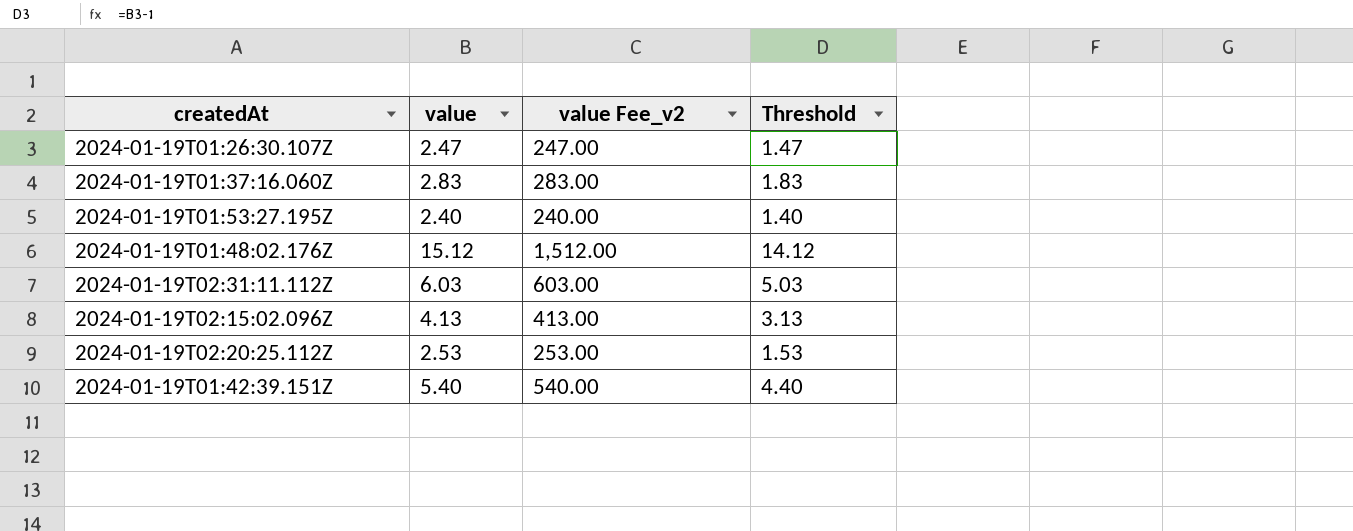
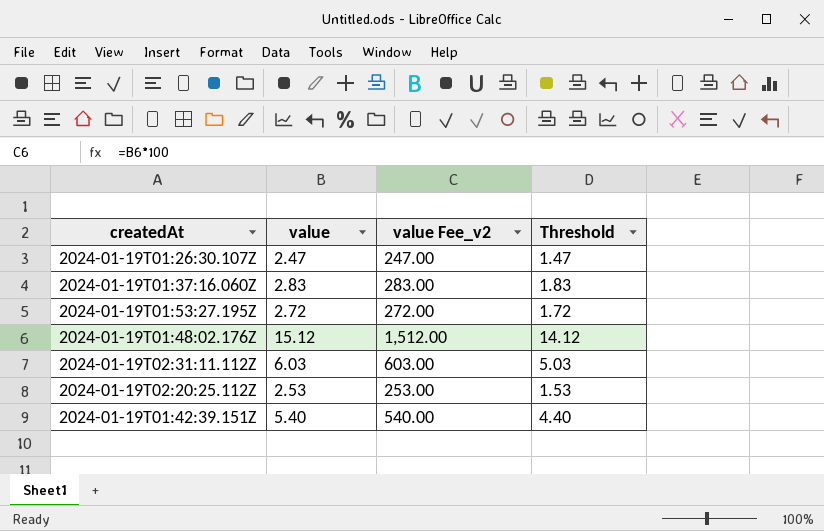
row 2024-01-19T02:15:02.096Z: 4.13 | 413.00 | 3.13 -> none
2024-01-19T01:53:27.195Z | value: 2.40 -> 2.72
2024-01-19T01:53:27.195Z | value Fee_v2: 240.00 -> 272.00
2024-01-19T01:53:27.195Z | Threshold: 1.40 -> 1.72

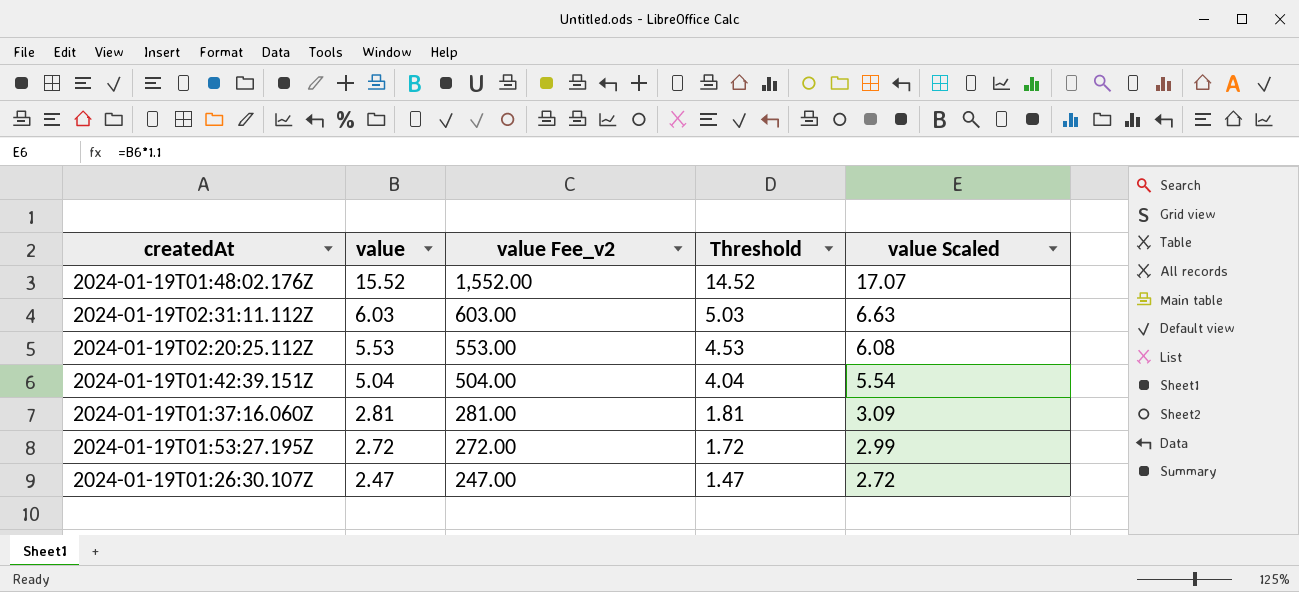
row order: none -> value descending
column value Scaled | formula: none -> [value] * 1.1
2024-01-19T01:48:02.176Z | value: 15.12 -> 15.52
2024-01-19T01:48:02.176Z | value Fee_v2: 1,512.00 -> 1,552.00
2024-01-19T01:48:02.176Z | Threshold: 14.12 -> 14.52
2024-01-19T02:20:25.112Z | value: 2.53 -> 5.53
2024-01-19T02:20:25.112Z | value Fee_v2: 253.00 -> 553.00
2024-01-19T02:20:25.112Z | Threshold: 1.53 -> 4.53
2024-01-19T01:42:39.151Z | value: 5.40 -> 5.04
2024-01-19T01:42:39.151Z | value Fee_v2: 540.00 -> 504.00
2024-01-19T01:42:39.151Z | Threshold: 4.40 -> 4.04
2024-01-19T01:37:16.060Z | value: 2.83 -> 2.81
2024-01-19T01:37:16.060Z | value Fee_v2: 283.00 -> 281.00
2024-01-19T01:37:16.060Z | Threshold: 1.83 -> 1.81

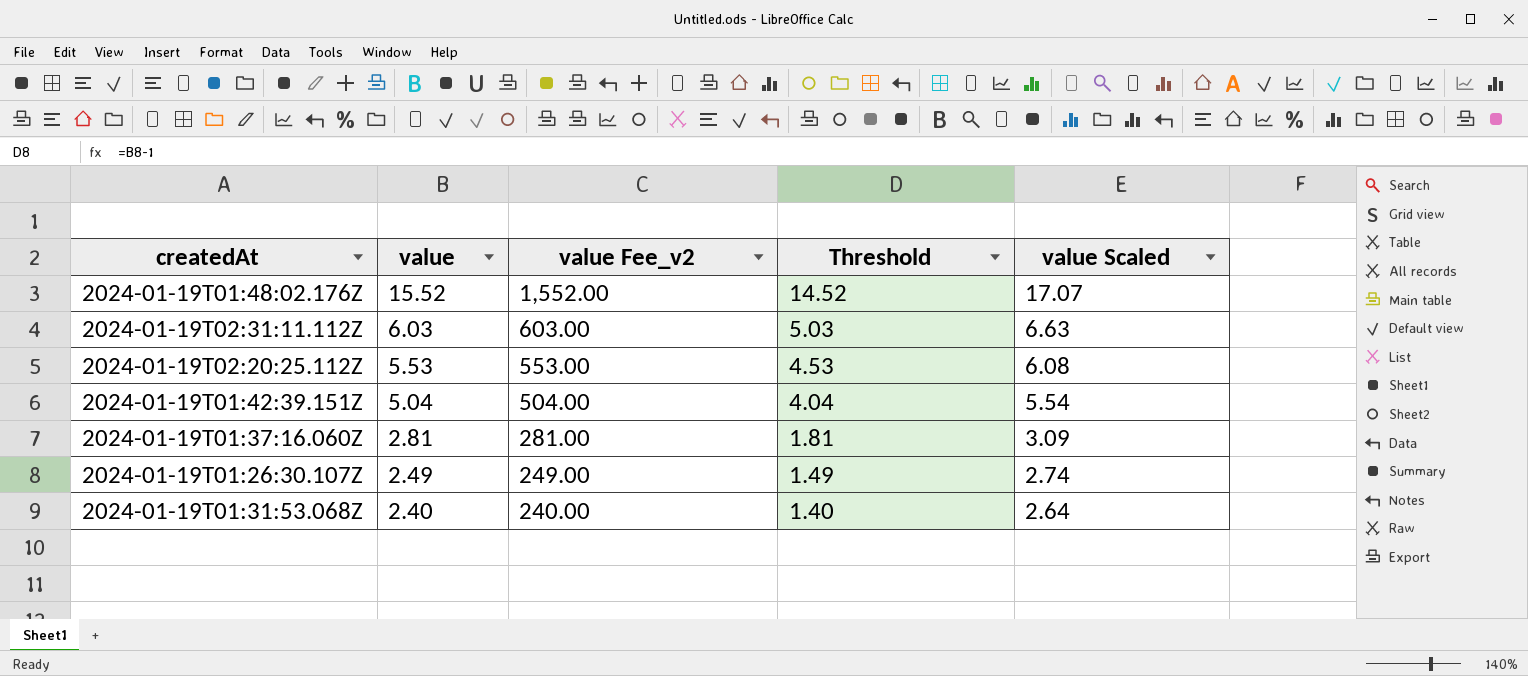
row 2024-01-19T01:53:27.195Z: 2.72 | 272.00 | 1.72 | 2.99 -> none
2024-01-19T01:26:30.107Z | value: 2.47 -> 2.49
2024-01-19T01:26:30.107Z | value Fee_v2: 247.00 -> 249.00
2024-01-19T01:26:30.107Z | Threshold: 1.47 -> 1.49
2024-01-19T01:26:30.107Z | value Scaled: 2.72 -> 2.74
row 2024-01-19T01:31:53.068Z: none -> 2.40 | 240.00 | 1.40 | 2.64

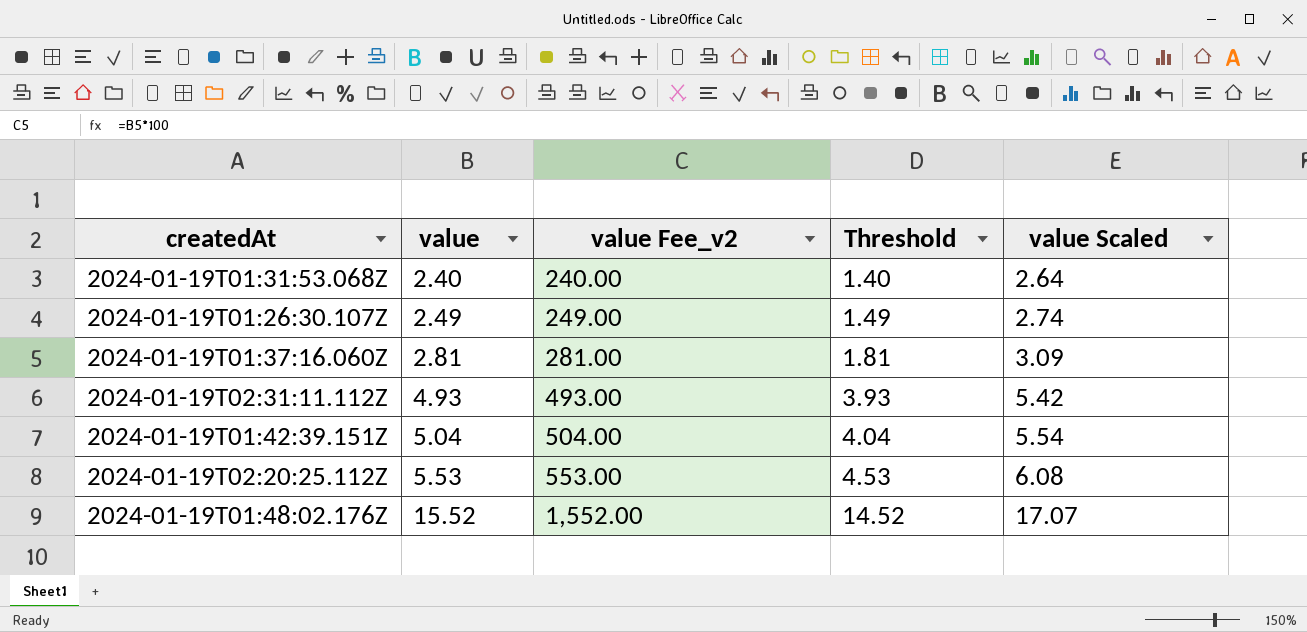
row order: value descending -> value ascending
2024-01-19T02:31:11.112Z | value: 6.03 -> 4.93
2024-01-19T02:31:11.112Z | value Fee_v2: 603.00 -> 493.00
2024-01-19T02:31:11.112Z | Threshold: 5.03 -> 3.93
2024-01-19T02:31:11.112Z | value Scaled: 6.63 -> 5.42

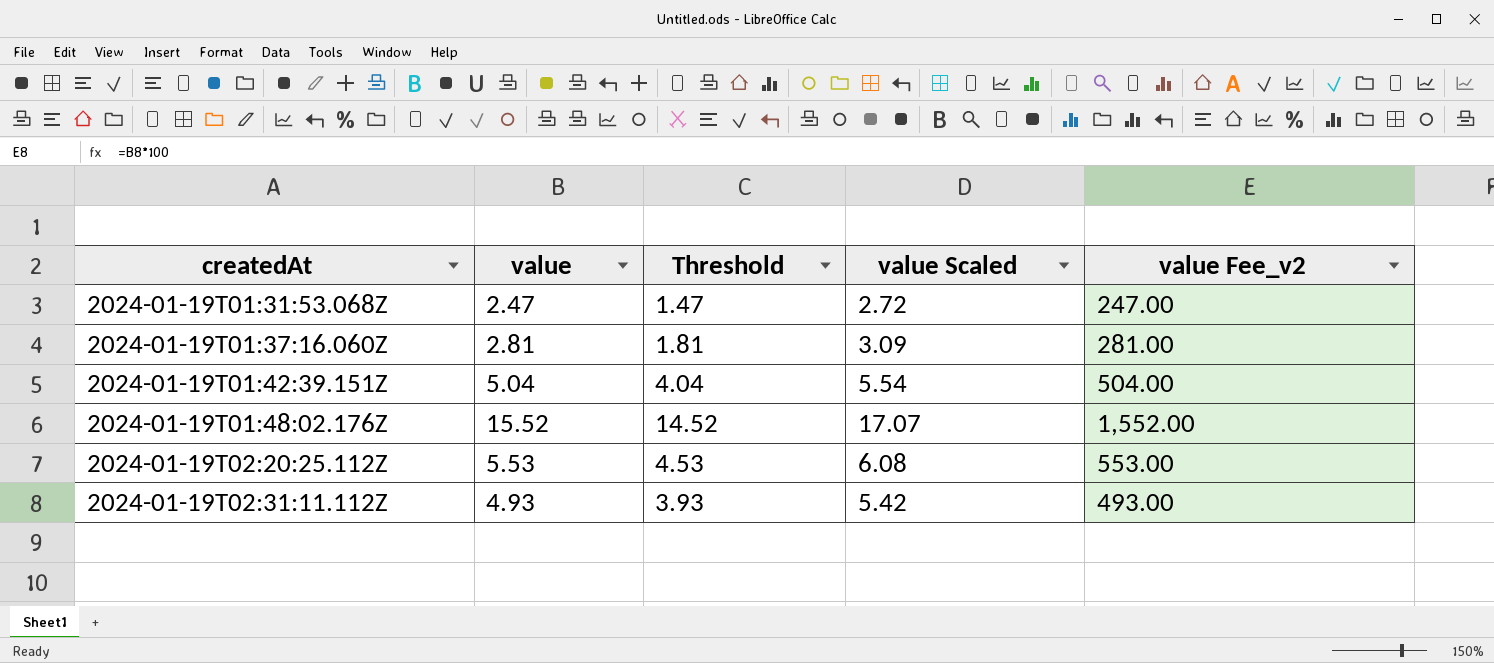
row order: value ascending -> createdAt ascending
column value Fee_v2 | position: 3 -> 5
row 2024-01-19T01:26:30.107Z: 2.49 | 249.00 | 1.49 | 2.74 -> none
2024-01-19T01:31:53.068Z | value: 2.40 -> 2.47
2024-01-19T01:31:53.068Z | Threshold: 1.40 -> 1.47
2024-01-19T01:31:53.068Z | value Scaled: 2.64 -> 2.72
2024-01-19T01:31:53.068Z | value Fee_v2: 240.00 -> 247.00

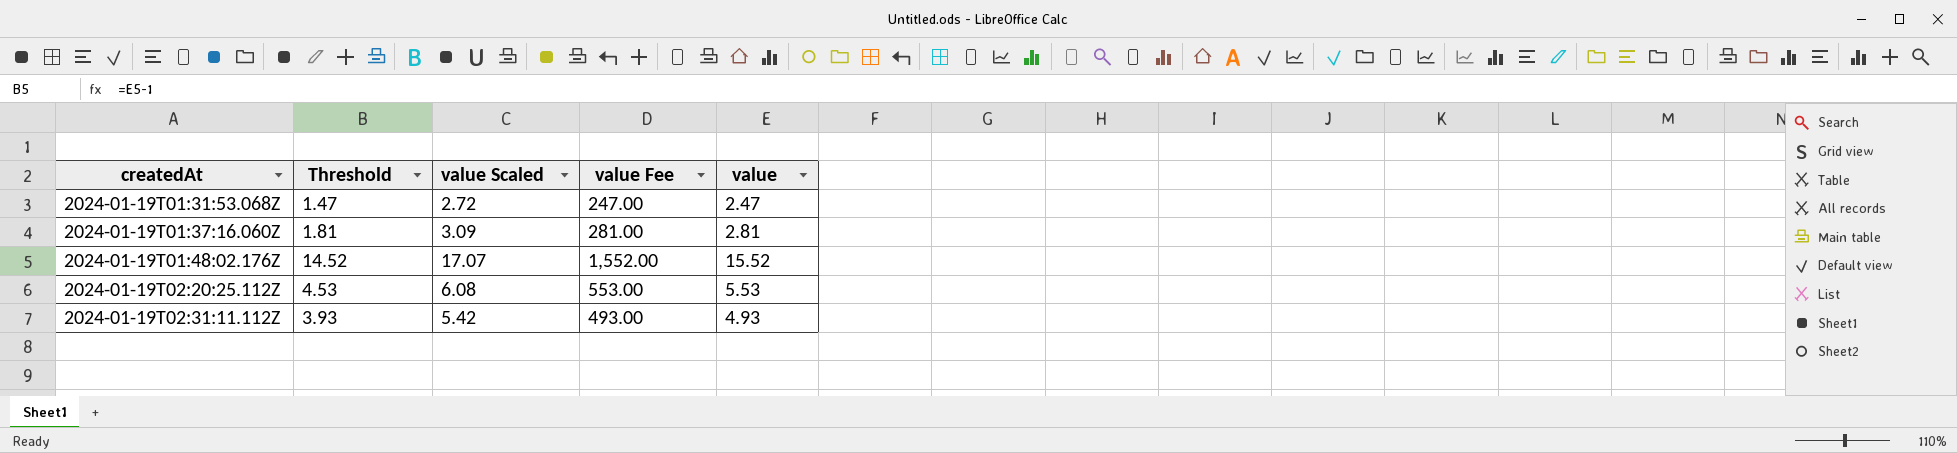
column name: value Fee_v2 -> value Fee
column value | position: 2 -> 5
row 2024-01-19T01:42:39.151Z: 5.04 | 4.04 | 5.54 | 504.00 -> none

